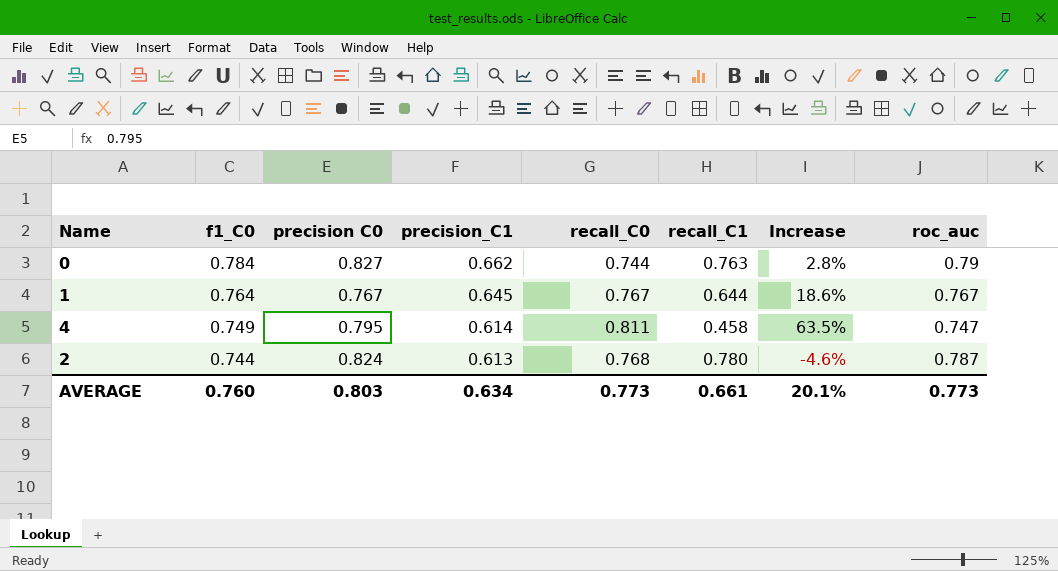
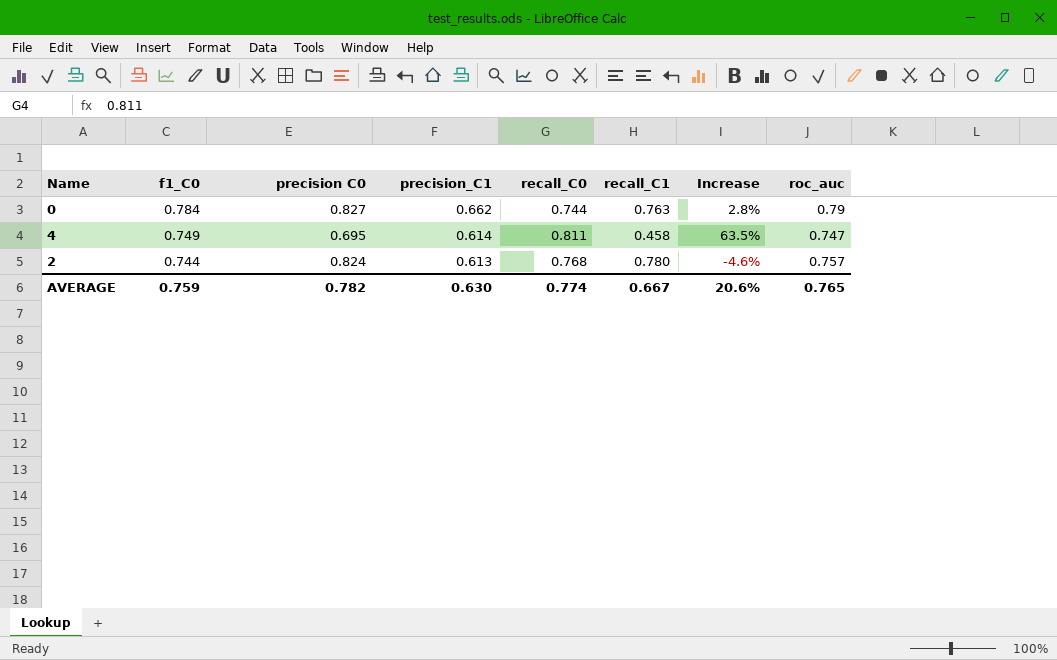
row 1: 0.764 | 0.767 | 0.645 | 0.767 | 0.644 | 18.6% | 0.767 -> none
4 | precision C0: 0.795 -> 0.695
2 | roc_auc: 0.787 -> 0.757
AVERAGE | f1_C0: 0.760 -> 0.759
AVERAGE | precision C0: 0.803 -> 0.782
AVERAGE | precision_C1: 0.634 -> 0.630
AVERAGE | recall_C0: 0.773 -> 0.774
AVERAGE | recall_C1: 0.661 -> 0.667
AVERAGE | Increase: 20.1% -> 20.6%
AVERAGE | roc_auc: 0.773 -> 0.765

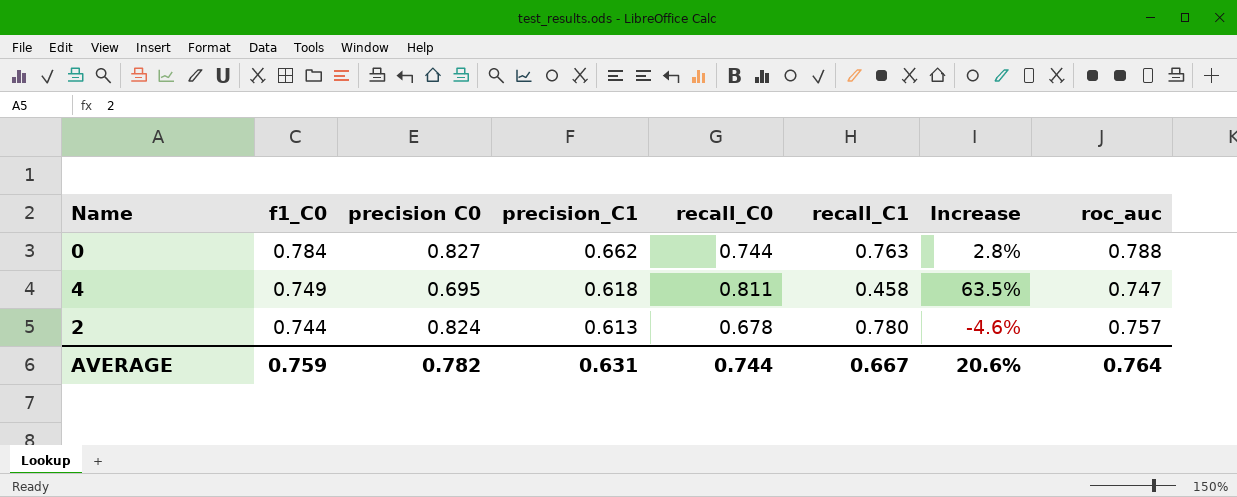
0 | roc_auc: 0.79 -> 0.788
4 | precision_C1: 0.614 -> 0.618
2 | recall_C0: 0.768 -> 0.678
AVERAGE | precision_C1: 0.630 -> 0.631
AVERAGE | recall_C0: 0.774 -> 0.744
AVERAGE | roc_auc: 0.765 -> 0.764

